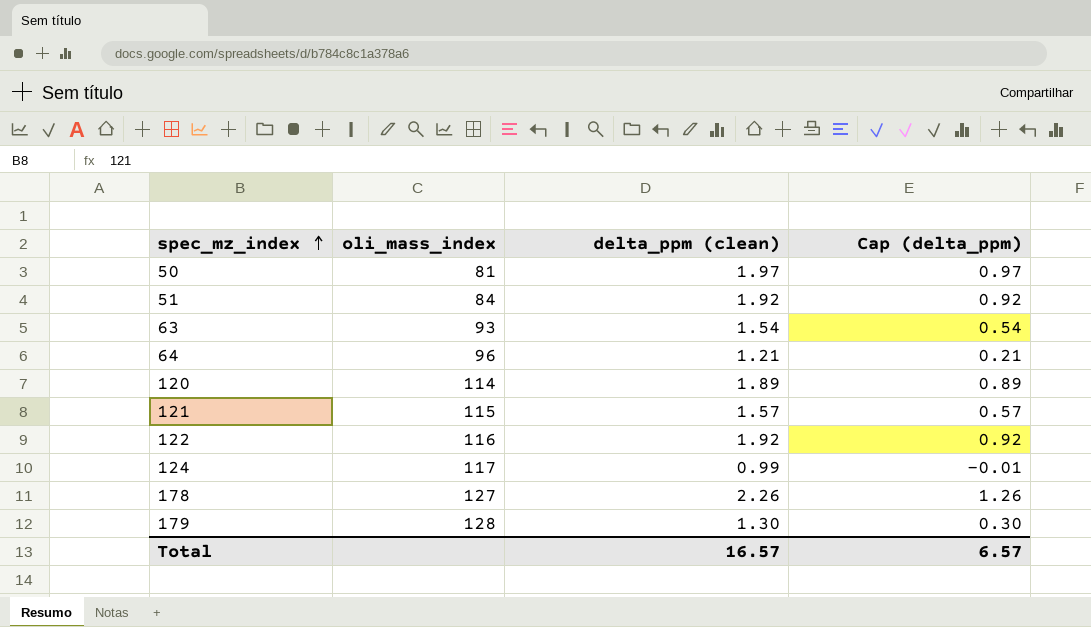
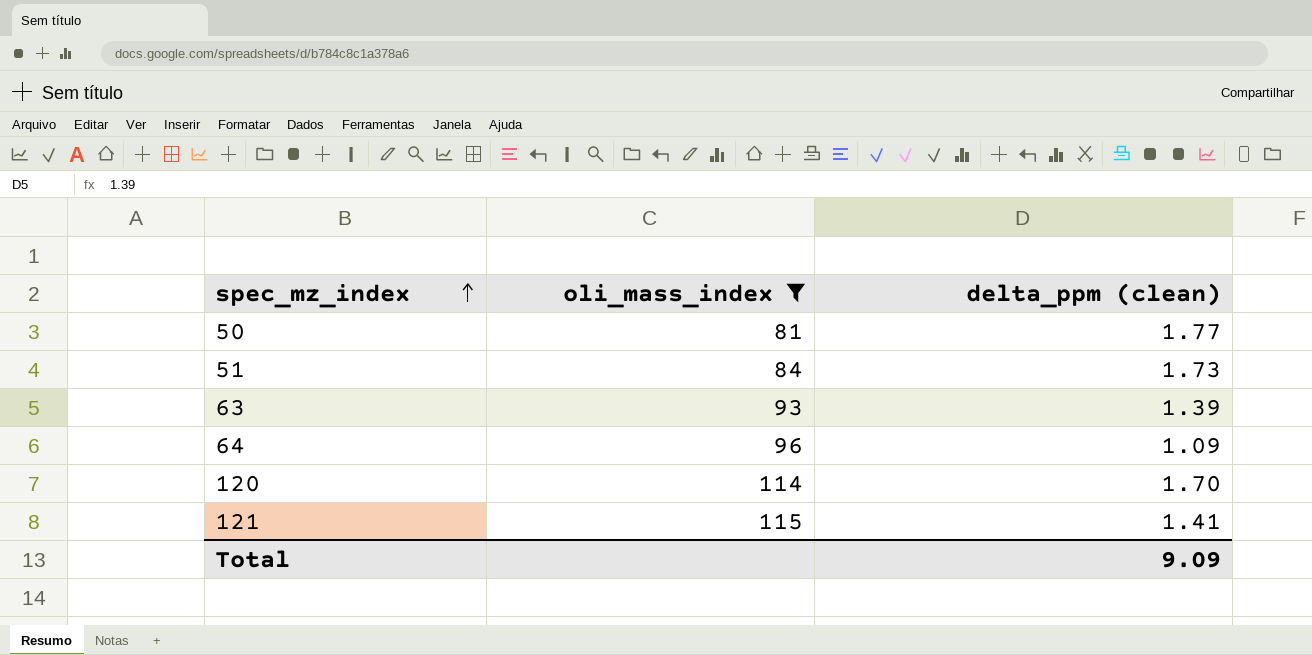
filter: none -> oli_mass_index <= 115
column Cap (delta_ppm) | formula: [delta_ppm (clean)] - 1 -> none
50 | delta_ppm (clean): 1.97 -> 1.77
51 | delta_ppm (clean): 1.92 -> 1.73
63 | delta_ppm (clean): 1.54 -> 1.39
64 | delta_ppm (clean): 1.21 -> 1.09
120 | delta_ppm (clean): 1.89 -> 1.70
121 | delta_ppm (clean): 1.57 -> 1.41
Total | delta_ppm (clean): 16.57 -> 9.09

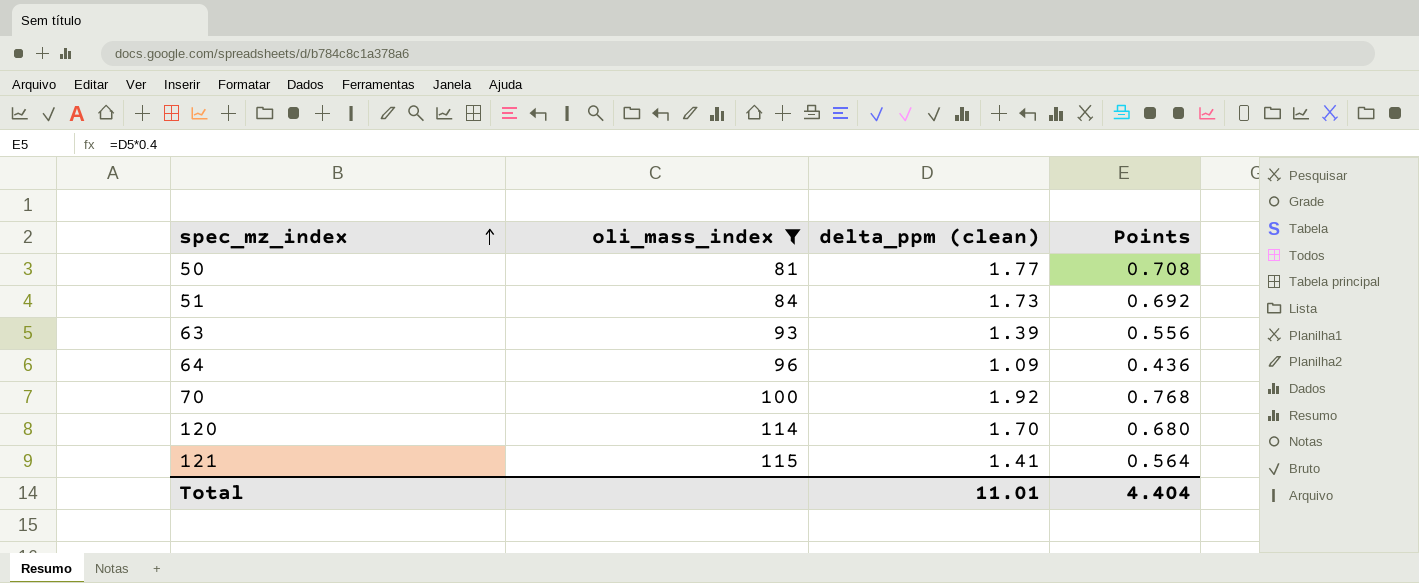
column Points | formula: none -> [delta_ppm (clean)] * 0.4
row 70: none -> 100 | 1.92 | 0.768
Total | delta_ppm (clean): 9.09 -> 11.01

